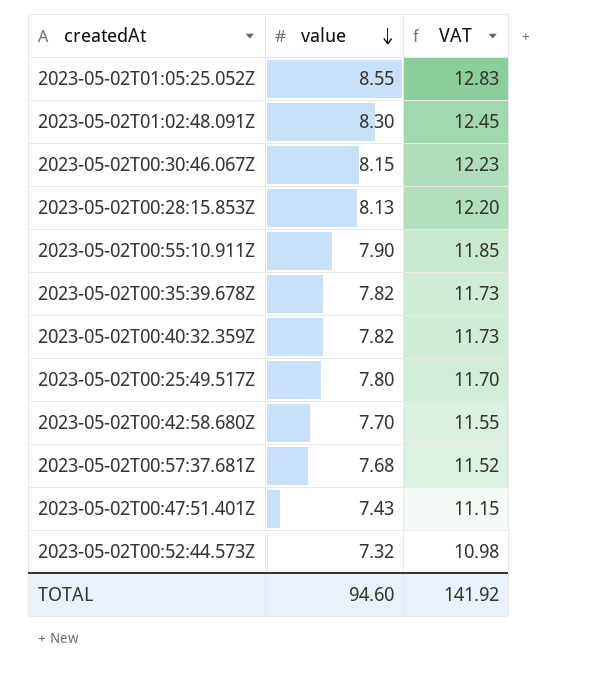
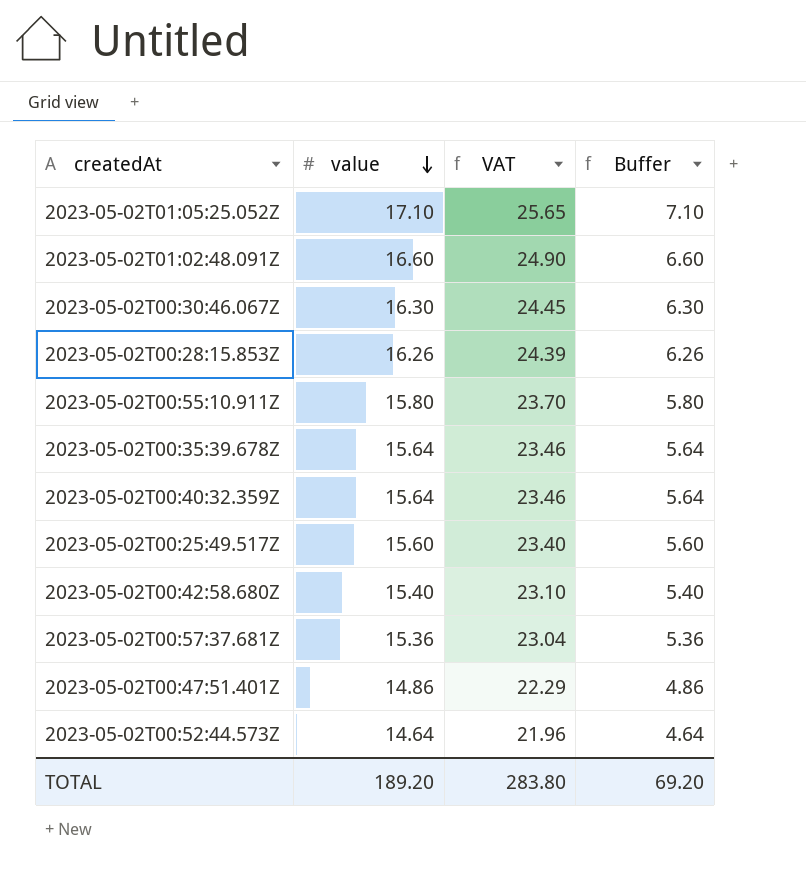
column Buffer | formula: none -> [value] - 10
2023-05-02T01:05:25.052Z | value: 8.55 -> 17.10
2023-05-02T01:05:25.052Z | VAT: 12.83 -> 25.65
2023-05-02T01:02:48.091Z | value: 8.30 -> 16.60
2023-05-02T01:02:48.091Z | VAT: 12.45 -> 24.90
2023-05-02T00:30:46.067Z | value: 8.15 -> 16.30
2023-05-02T00:30:46.067Z | VAT: 12.23 -> 24.45
2023-05-02T00:28:15.853Z | value: 8.13 -> 16.26
2023-05-02T00:28:15.853Z | VAT: 12.20 -> 24.39
2023-05-02T00:55:10.911Z | value: 7.90 -> 15.80
2023-05-02T00:55:10.911Z | VAT: 11.85 -> 23.70
2023-05-02T00:35:39.678Z | value: 7.82 -> 15.64
2023-05-02T00:35:39.678Z | VAT: 11.73 -> 23.46
2023-05-02T00:40:32.359Z | value: 7.82 -> 15.64
2023-05-02T00:40:32.359Z | VAT: 11.73 -> 23.46
2023-05-02T00:25:49.517Z | value: 7.80 -> 15.60
2023-05-02T00:25:49.517Z | VAT: 11.70 -> 23.40
2023-05-02T00:42:58.680Z | value: 7.70 -> 15.40
2023-05-02T00:42:58.680Z | VAT: 11.55 -> 23.10
2023-05-02T00:57:37.681Z | value: 7.68 -> 15.36
2023-05-02T00:57:37.681Z | VAT: 11.52 -> 23.04
2023-05-02T00:47:51.401Z | value: 7.43 -> 14.86
2023-05-02T00:47:51.401Z | VAT: 11.15 -> 22.29
2023-05-02T00:52:44.573Z | value: 7.32 -> 14.64
2023-05-02T00:52:44.573Z | VAT: 10.98 -> 21.96
TOTAL | value: 94.60 -> 189.20
TOTAL | VAT: 141.92 -> 283.80

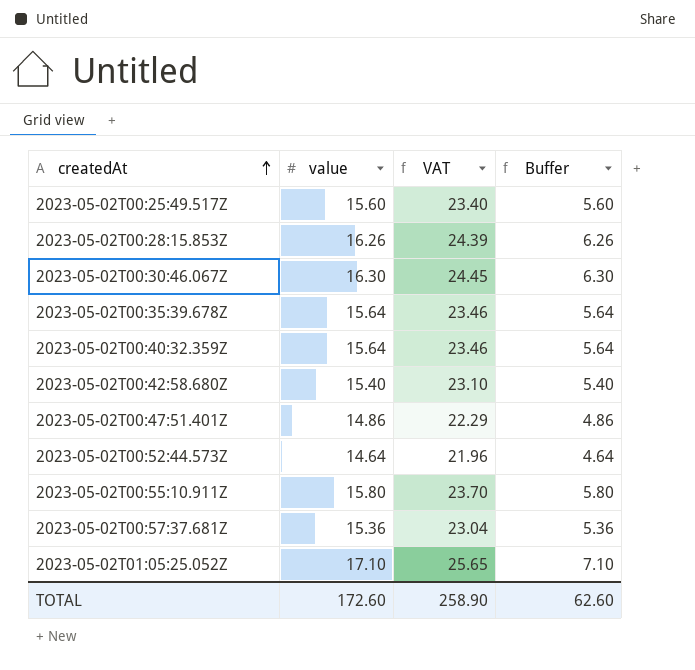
row order: value descending -> createdAt ascending
row 2023-05-02T01:02:48.091Z: 16.60 | 24.90 | 6.60 -> none
TOTAL | value: 189.20 -> 172.60
TOTAL | VAT: 283.80 -> 258.90
TOTAL | Buffer: 69.20 -> 62.60

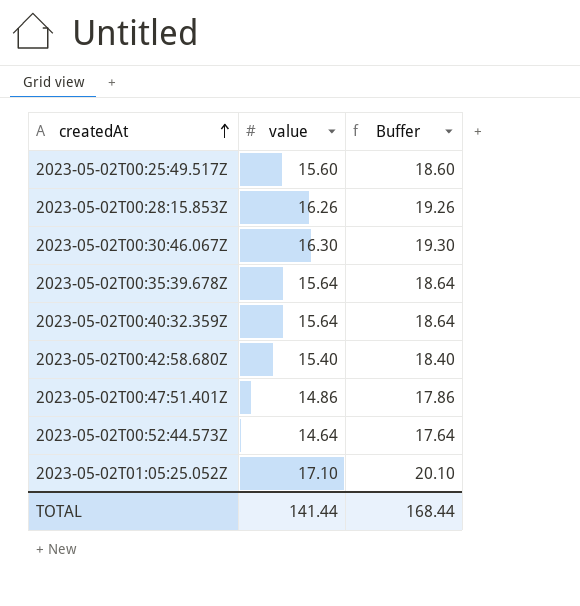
column VAT | formula: [value] * 1.5 -> none
column Buffer | formula: [value] - 10 -> [value] + 3
row 2023-05-02T00:55:10.911Z: 15.80 | 23.70 | 5.80 -> none
row 2023-05-02T00:57:37.681Z: 15.36 | 23.04 | 5.36 -> none
TOTAL | value: 172.60 -> 141.44
TOTAL | Buffer: 62.60 -> 168.44

